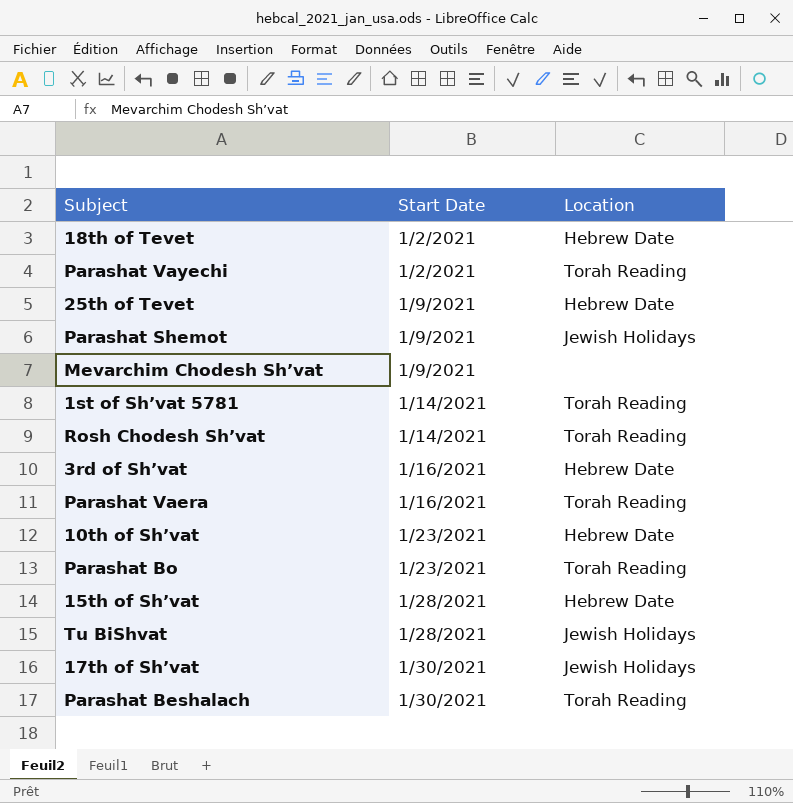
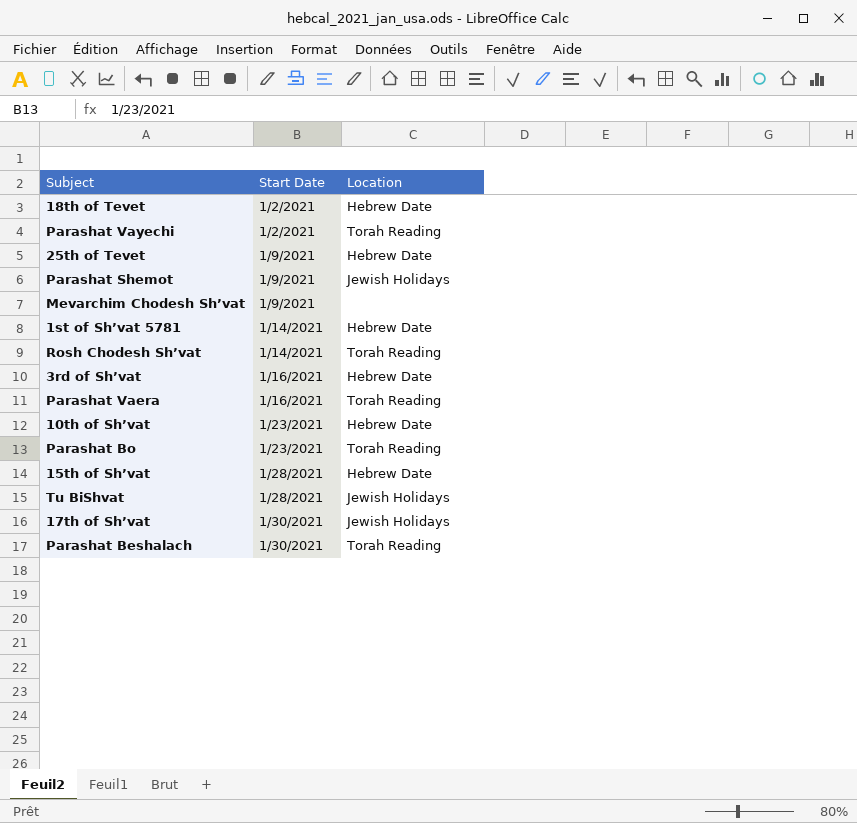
1st of Sh’vat 5781 | Location: Torah Reading -> Hebrew Date

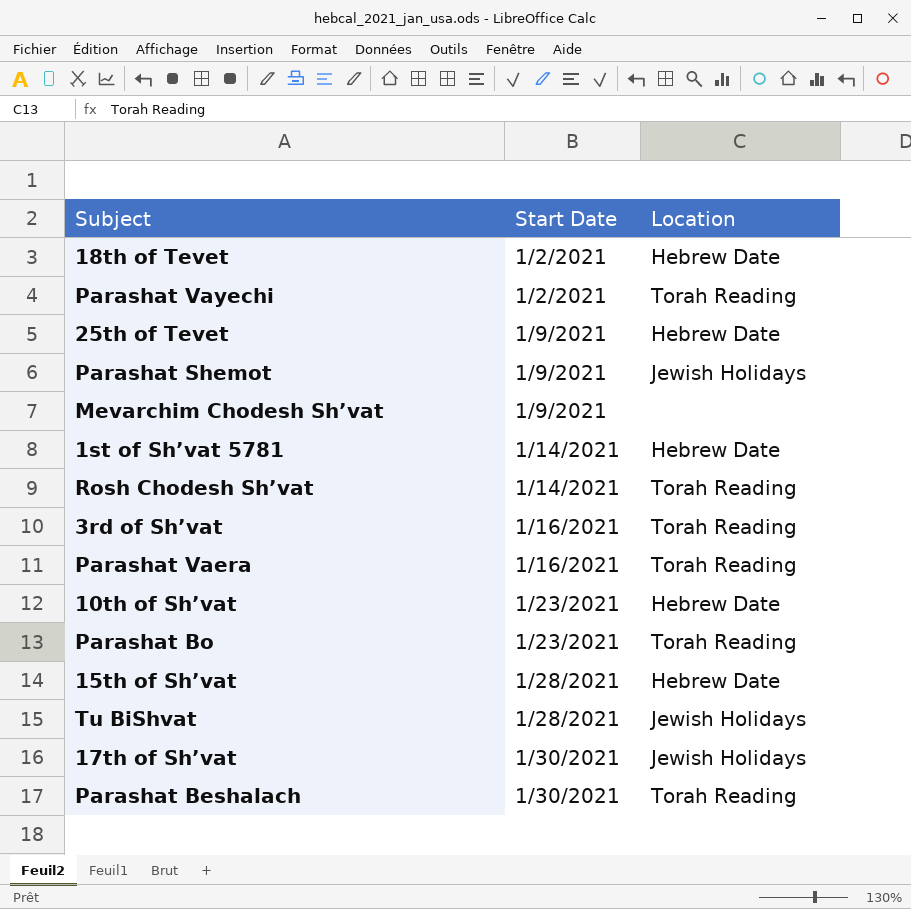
3rd of Sh’vat | Location: Hebrew Date -> Torah Reading

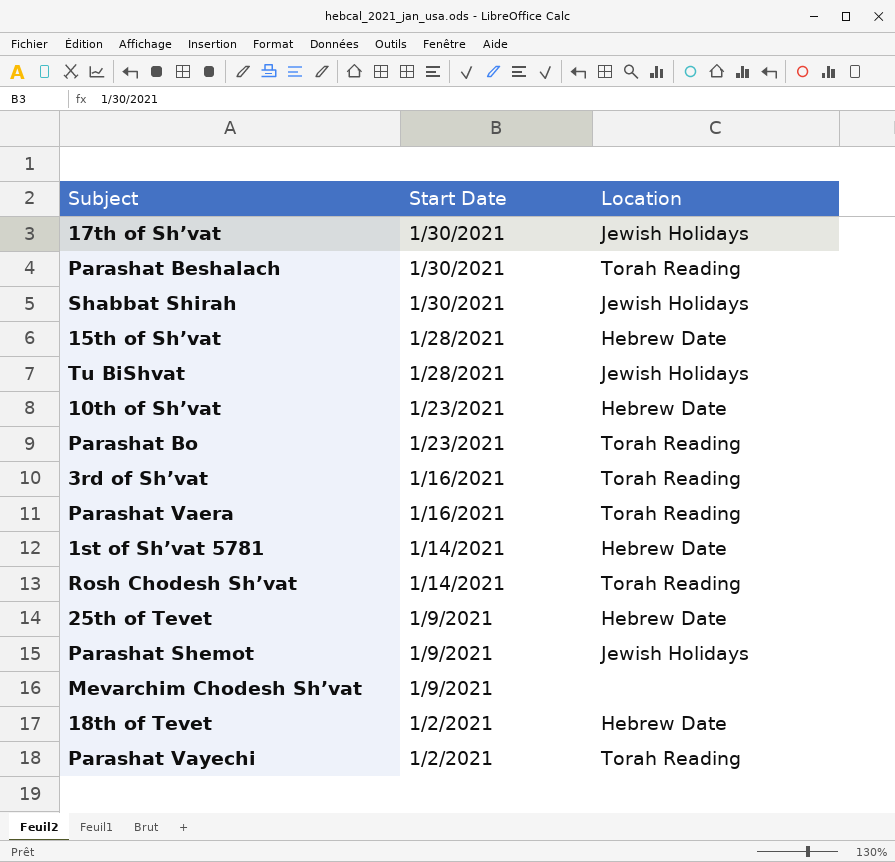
row order: Start Date ascending -> Start Date descending
row Shabbat Shirah: none -> 1/30/2021 | Jewish Holidays

